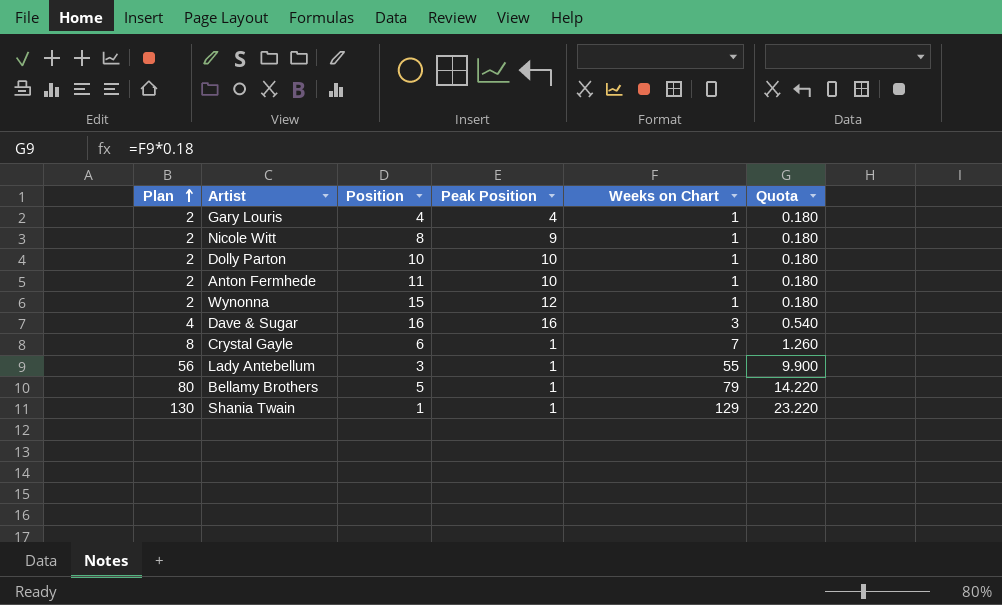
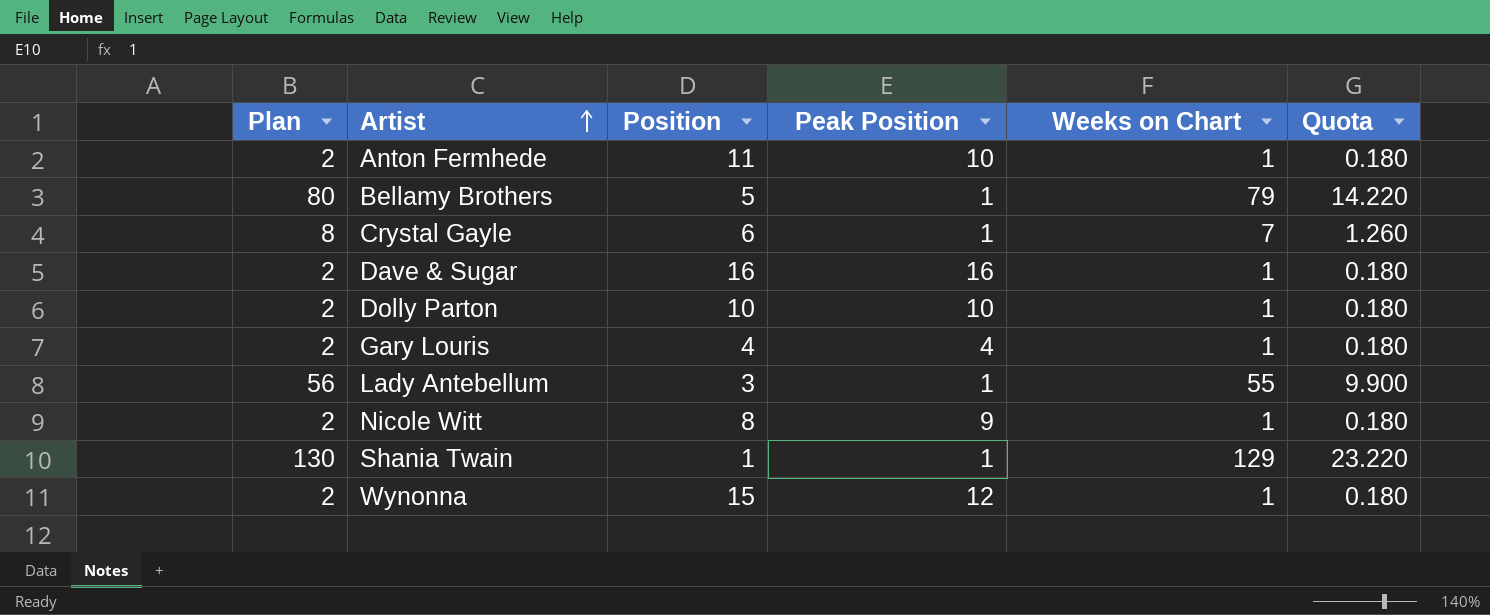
row order: Plan ascending -> Artist ascending
Dave & Sugar | Plan: 4 -> 2
Dave & Sugar | Weeks on Chart: 3 -> 1
Dave & Sugar | Quota: 0.540 -> 0.180

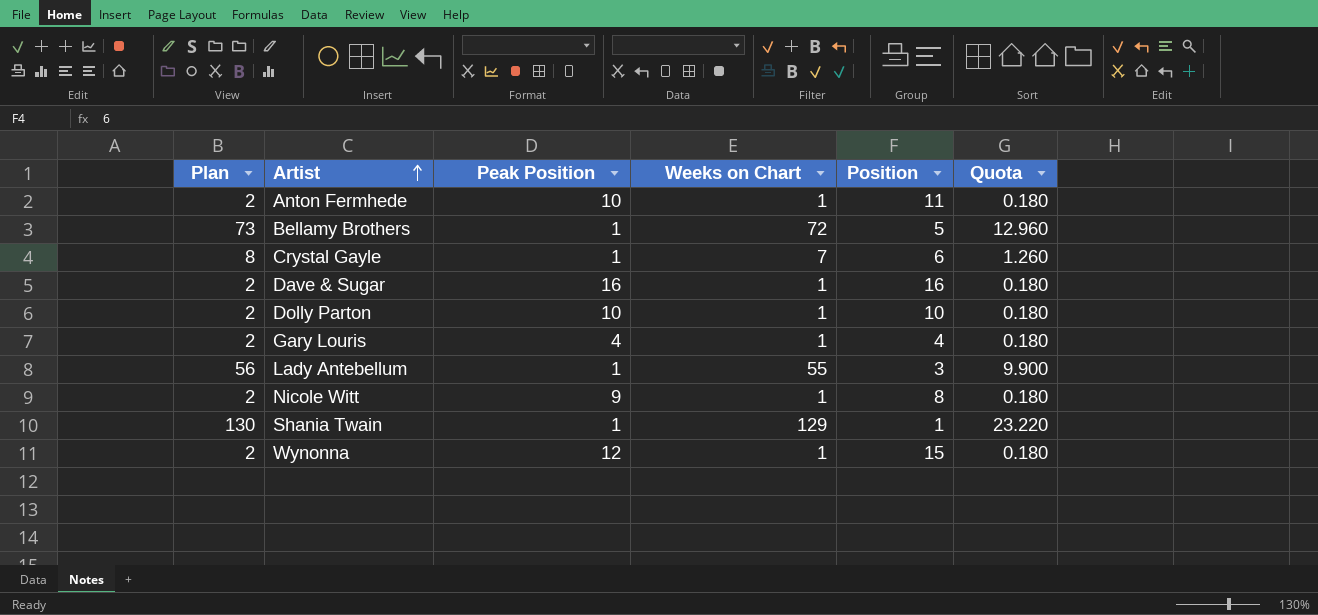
column Position | position: 3 -> 5
Bellamy Brothers | Plan: 80 -> 73
Bellamy Brothers | Weeks on Chart: 79 -> 72
Bellamy Brothers | Quota: 14.220 -> 12.960

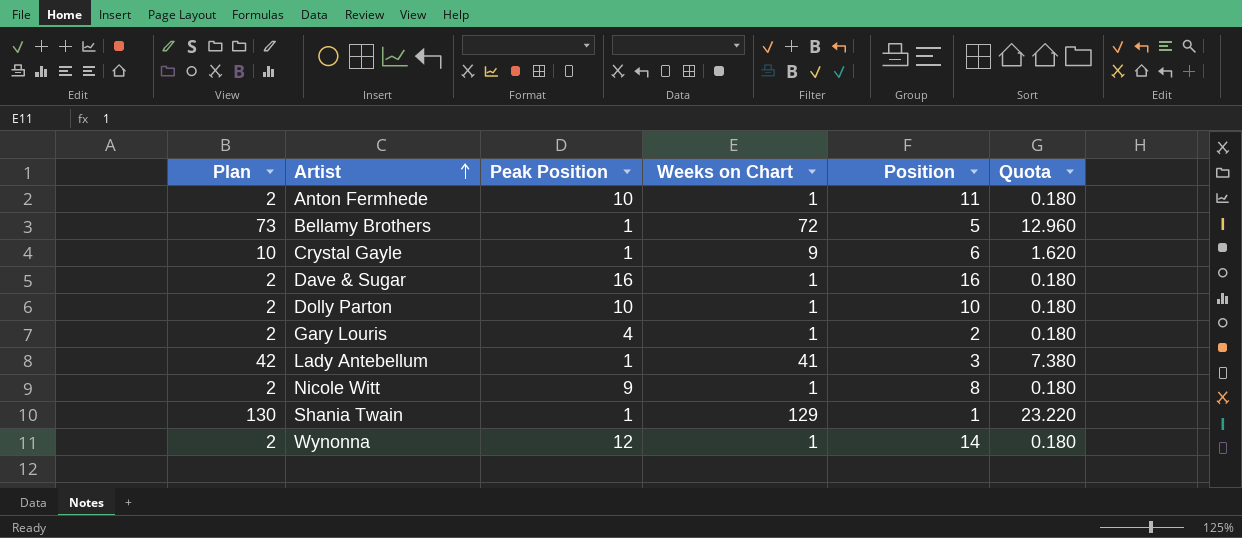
Crystal Gayle | Plan: 8 -> 10
Crystal Gayle | Weeks on Chart: 7 -> 9
Crystal Gayle | Quota: 1.260 -> 1.620
Gary Louris | Position: 4 -> 2
Lady Antebellum | Plan: 56 -> 42
Lady Antebellum | Weeks on Chart: 55 -> 41
Lady Antebellum | Quota: 9.900 -> 7.380
Wynonna | Position: 15 -> 14

